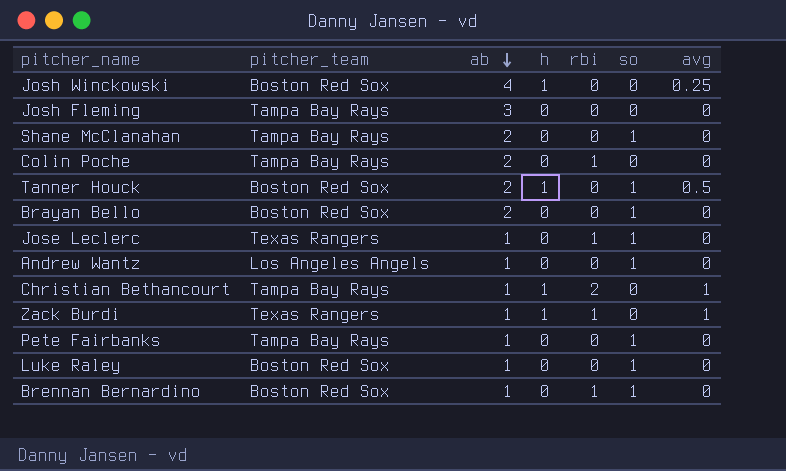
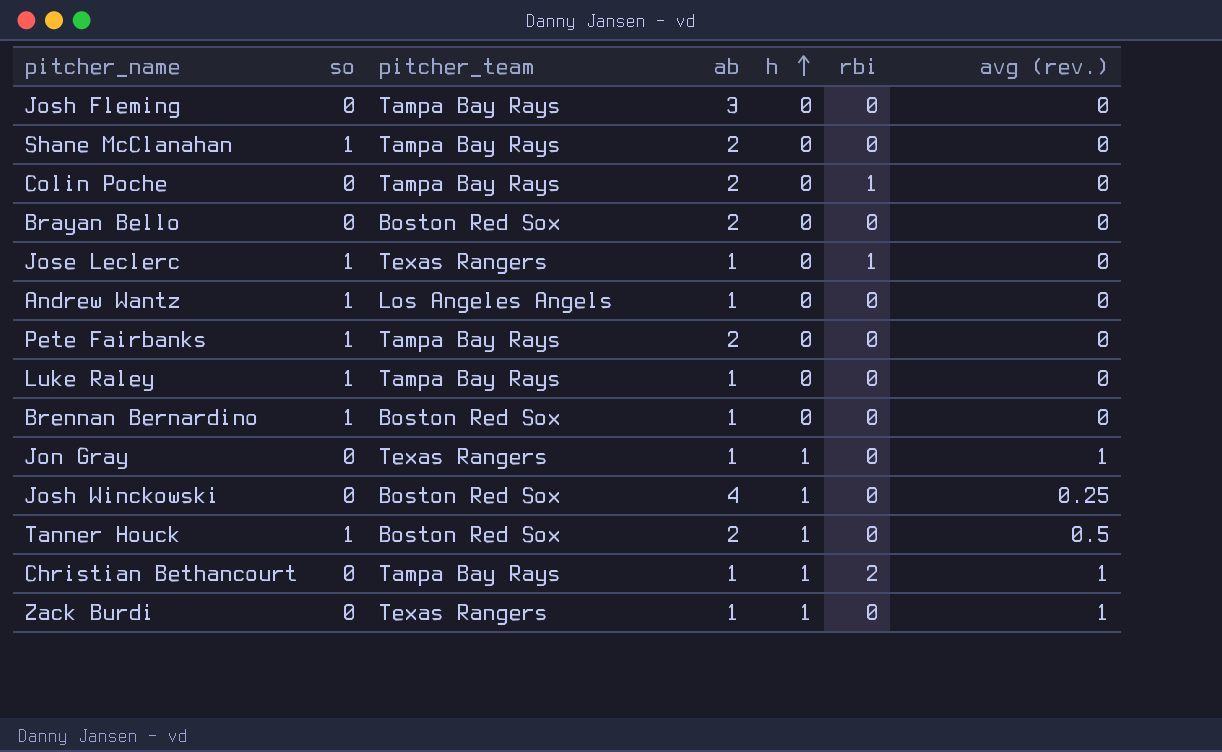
row order: ab descending -> h ascending
column so | position: 6 -> 2
column name: avg -> avg (rev.)
Brayan Bello | so: 1 -> 0
Pete Fairbanks | ab: 1 -> 2
Luke Raley | pitcher_team: Boston Red Sox -> Tampa Bay Rays
Brennan Bernardino | rbi: 1 -> 0
row Jon Gray: none -> 0 | Texas Rangers | 1 | 1 | 0 | 1
Zack Burdi | rbi: 1 -> 0

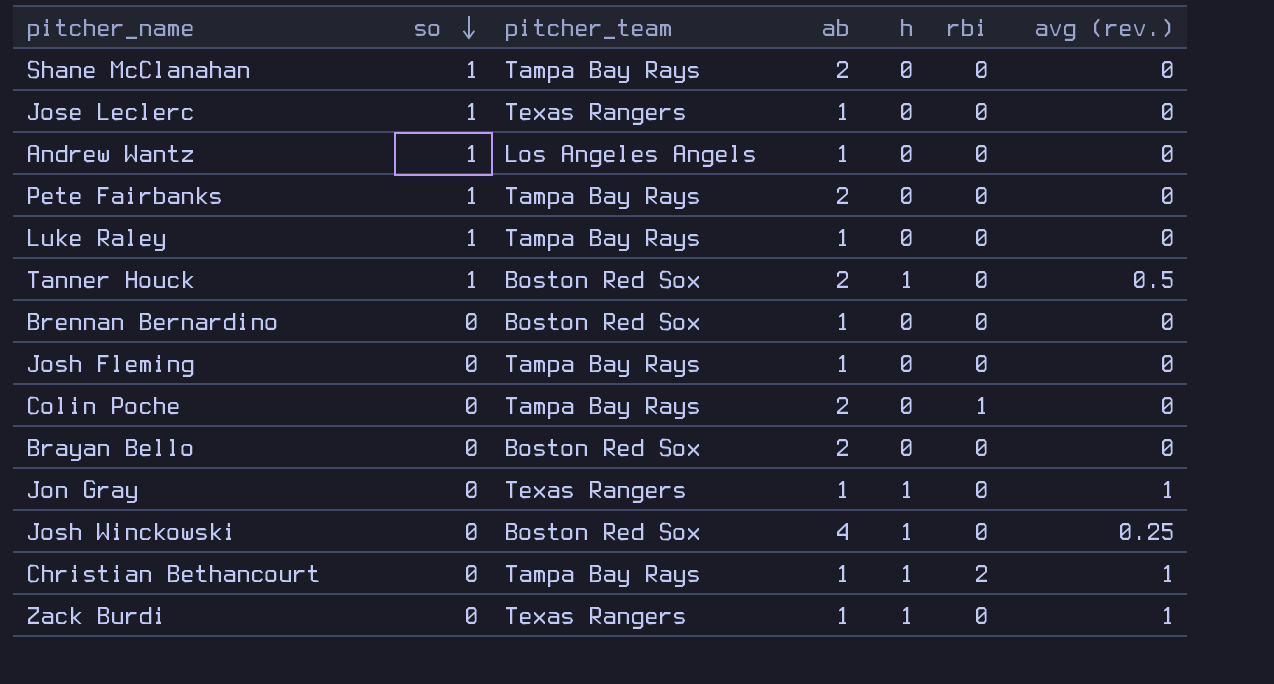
row order: h ascending -> so descending
Jose Leclerc | rbi: 1 -> 0
Brennan Bernardino | so: 1 -> 0
Josh Fleming | ab: 3 -> 1

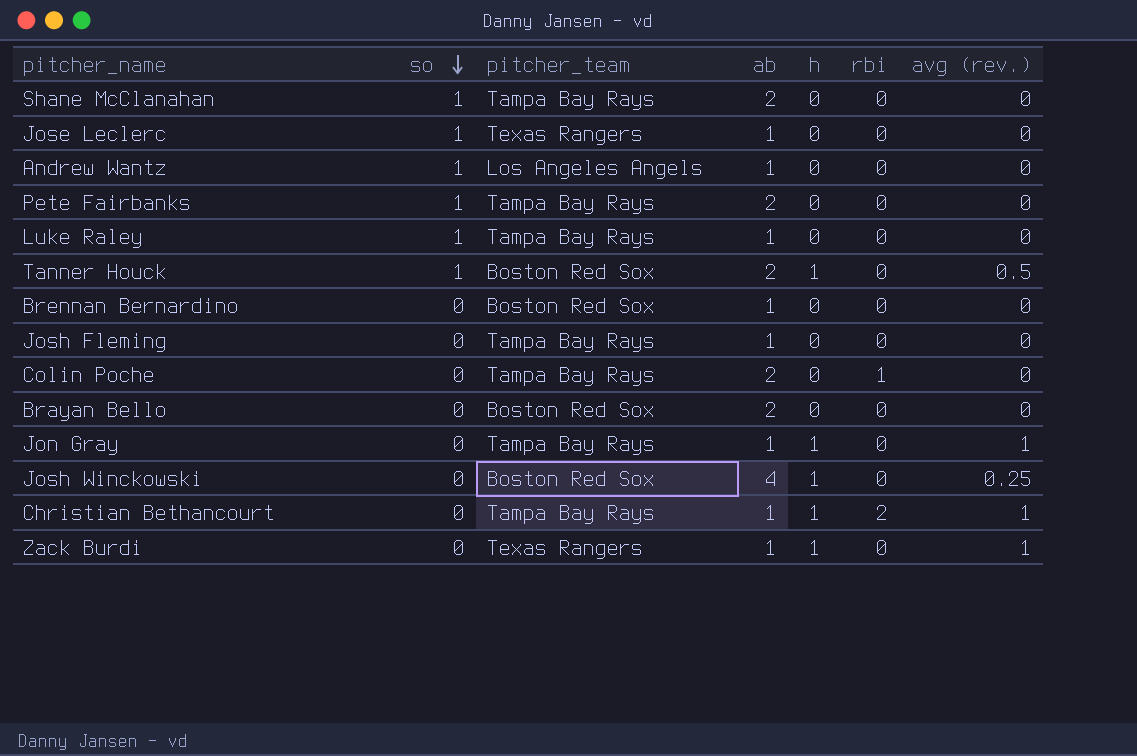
Jon Gray | pitcher_team: Texas Rangers -> Tampa Bay Rays

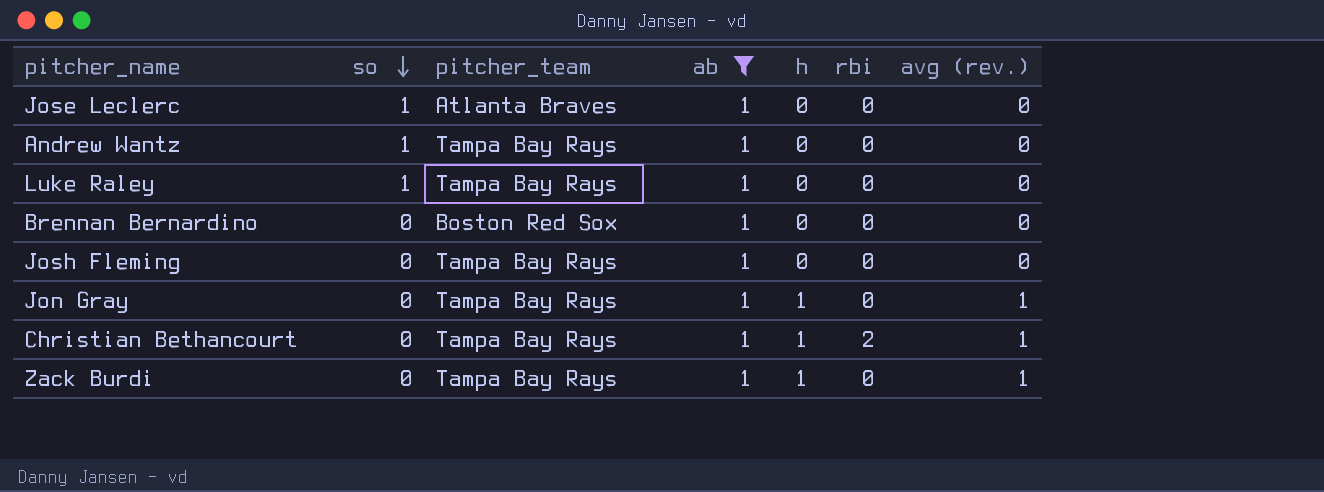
filter: none -> ab = 1
Jose Leclerc | pitcher_team: Texas Rangers -> Atlanta Braves
Andrew Wantz | pitcher_team: Los Angeles Angels -> Tampa Bay Rays
Zack Burdi | pitcher_team: Texas Rangers -> Tampa Bay Rays

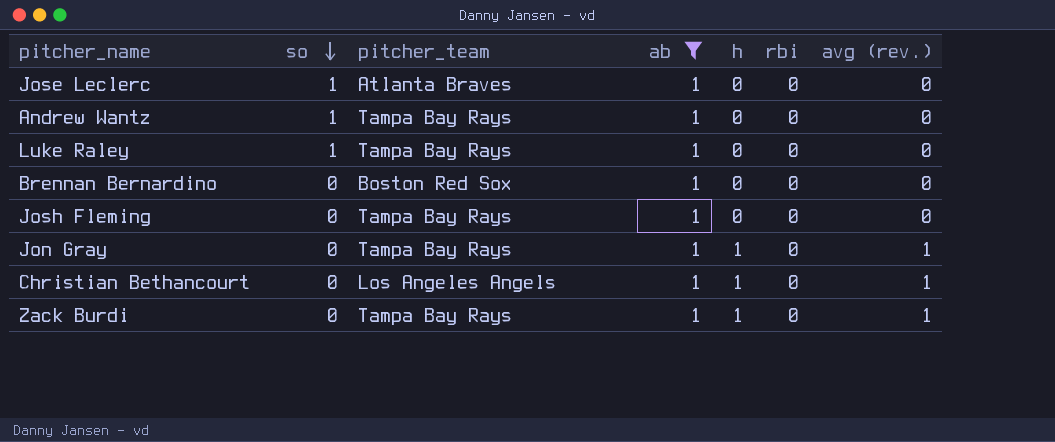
Christian Bethancourt | pitcher_team: Tampa Bay Rays -> Los Angeles Angels
Christian Bethancourt | rbi: 2 -> 0

